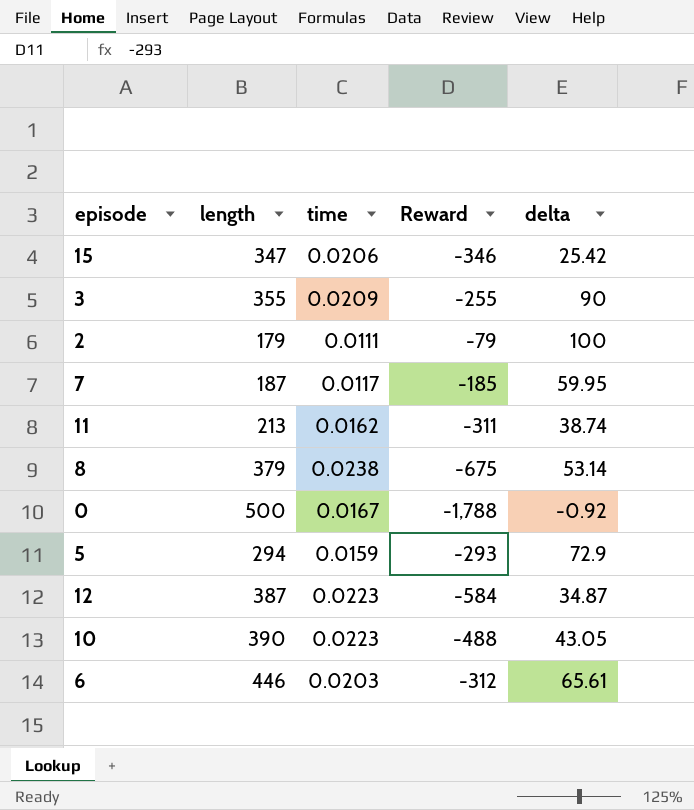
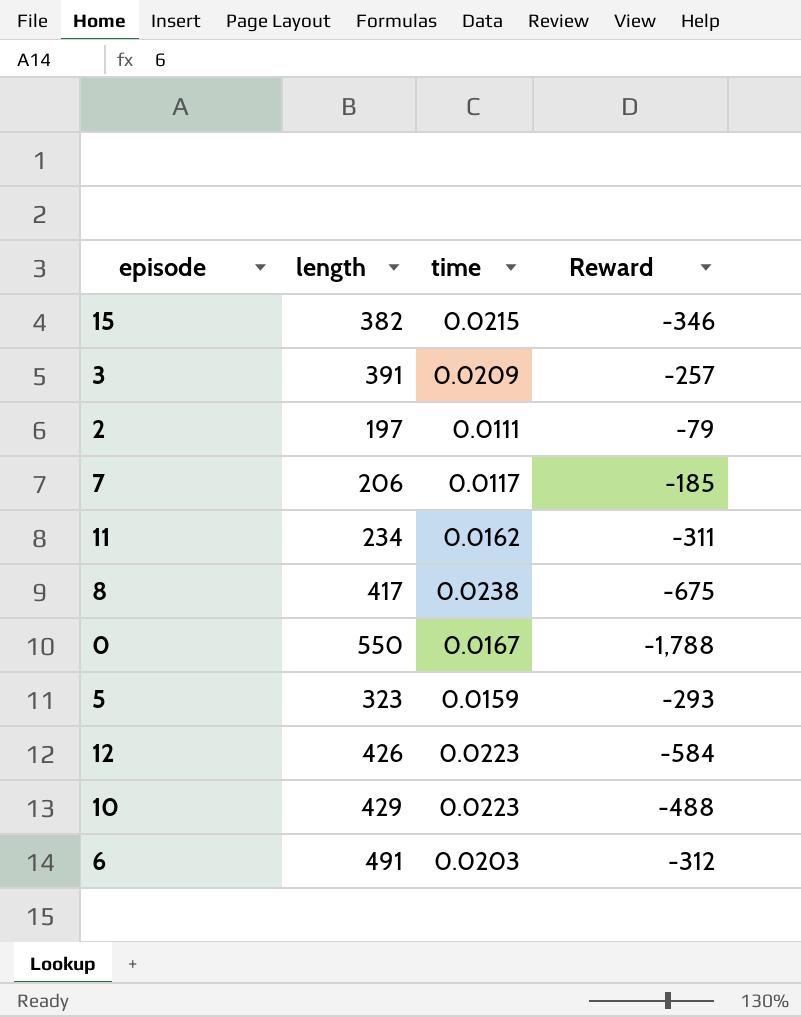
column delta | position: 5 -> none
15 | length: 347 -> 382
15 | time: 0.0206 -> 0.0215
3 | length: 355 -> 391
3 | Reward: -255 -> -257
2 | length: 179 -> 197
7 | length: 187 -> 206
11 | length: 213 -> 234
8 | length: 379 -> 417
0 | length: 500 -> 550
5 | length: 294 -> 323
12 | length: 387 -> 426
10 | length: 390 -> 429
6 | length: 446 -> 491

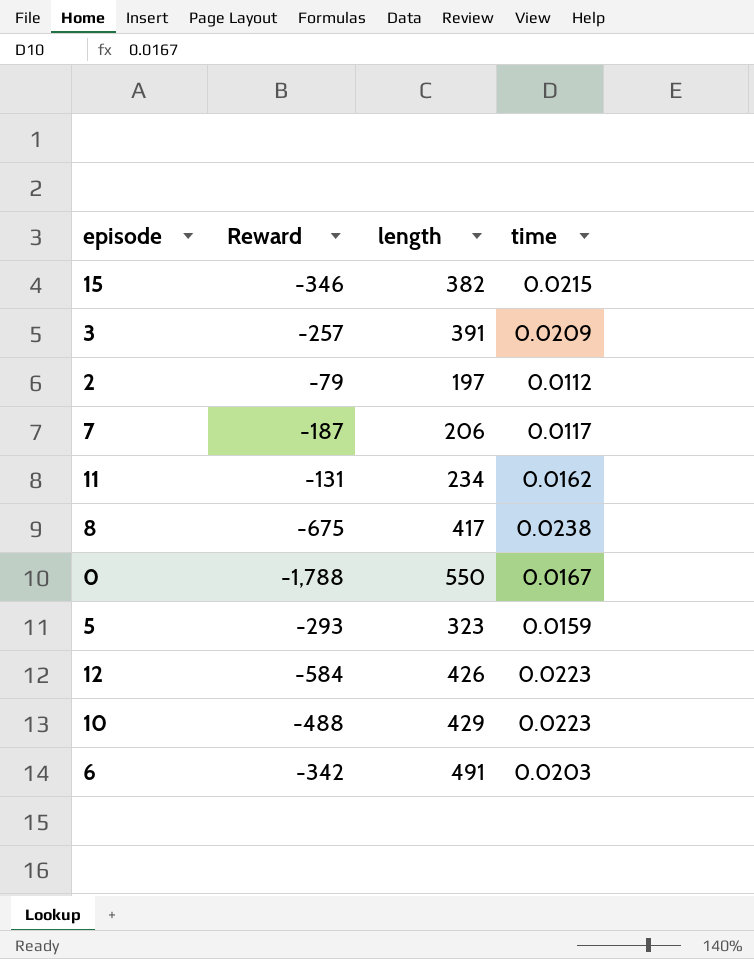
column Reward | position: 4 -> 2
2 | time: 0.0111 -> 0.0112
7 | Reward: -185 -> -187
11 | Reward: -311 -> -131
6 | Reward: -312 -> -342

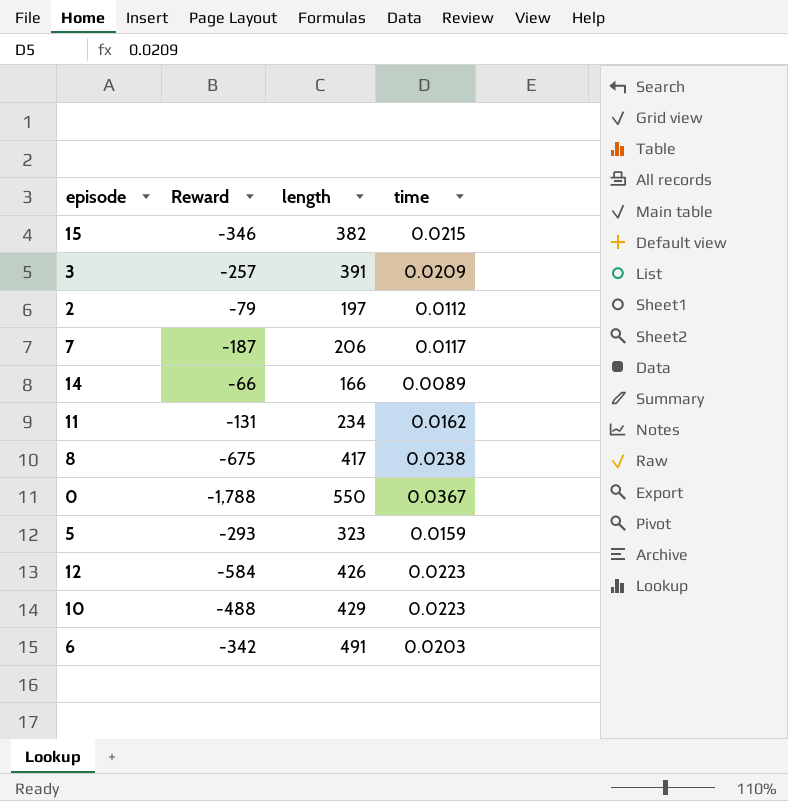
row 14: none -> -66 | 166 | 0.0089
0 | time: 0.0167 -> 0.0367

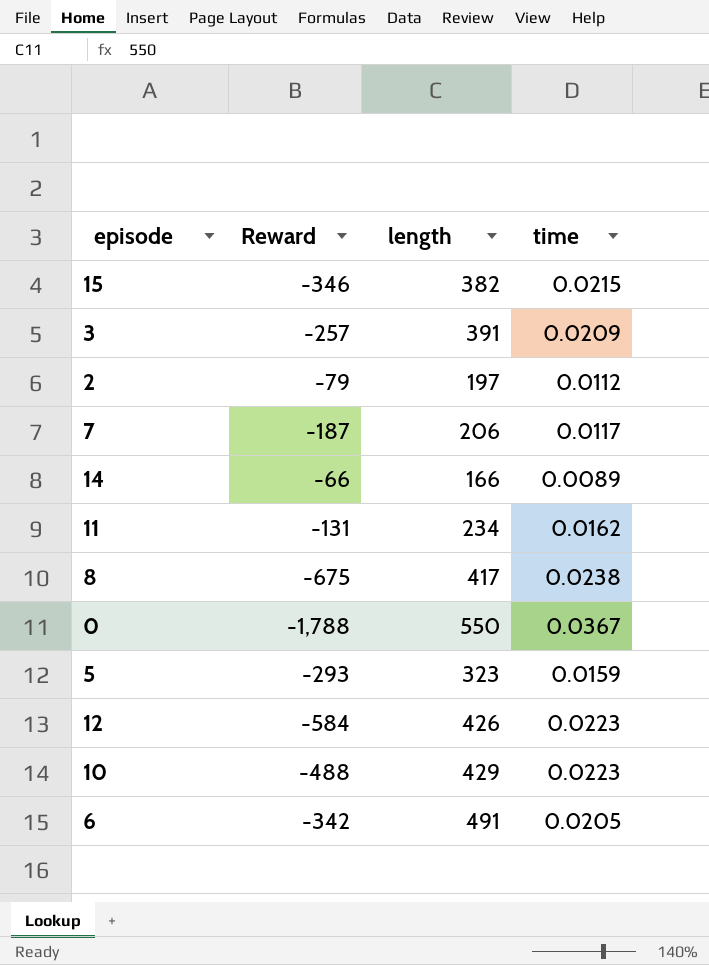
6 | time: 0.0203 -> 0.0205

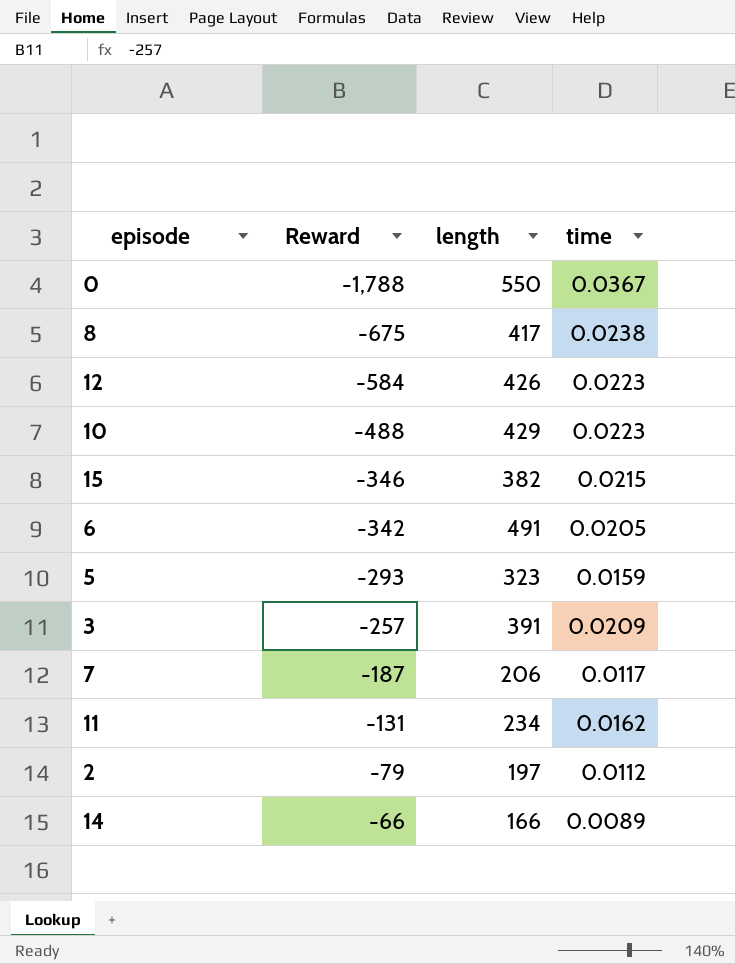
row order: none -> Reward ascending

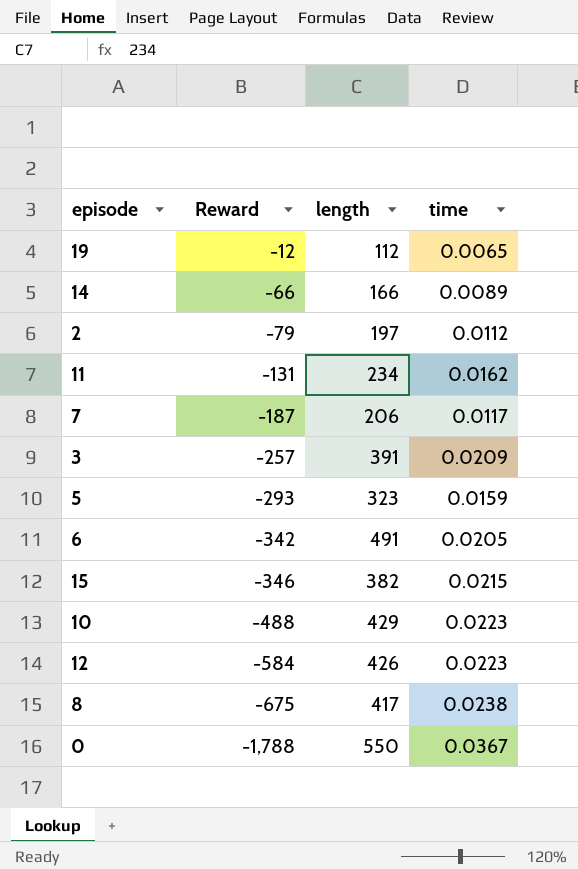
row order: Reward ascending -> Reward descending
row 19: none -> -12 | 112 | 0.0065

